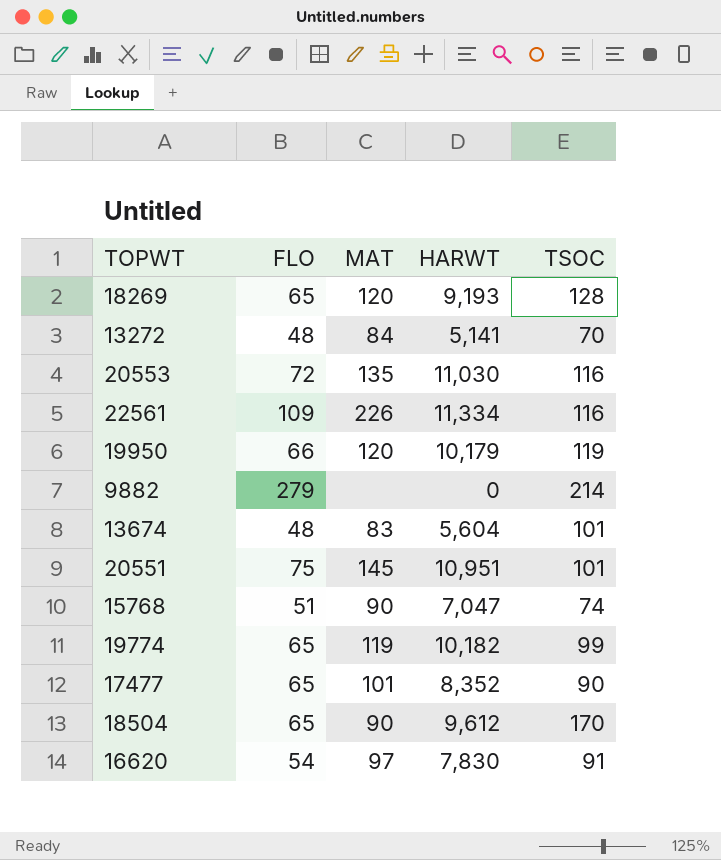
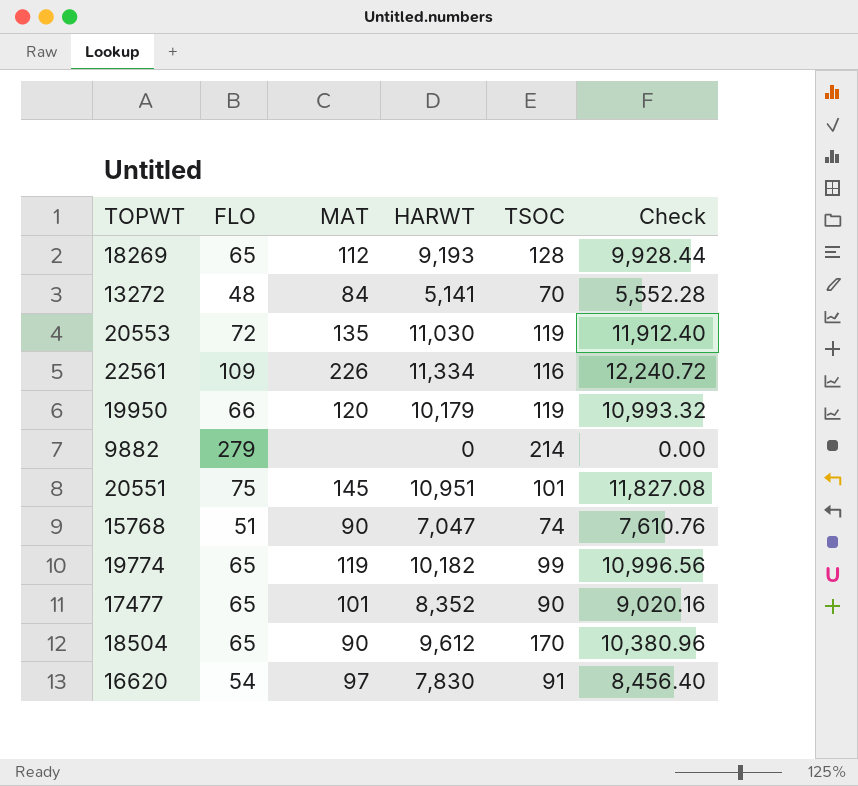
column Check | formula: none -> [HARWT] * 1.08
row 13674: 48 | 83 | 5,604 | 101 -> none
18269 | MAT: 120 -> 112
20553 | TSOC: 116 -> 119

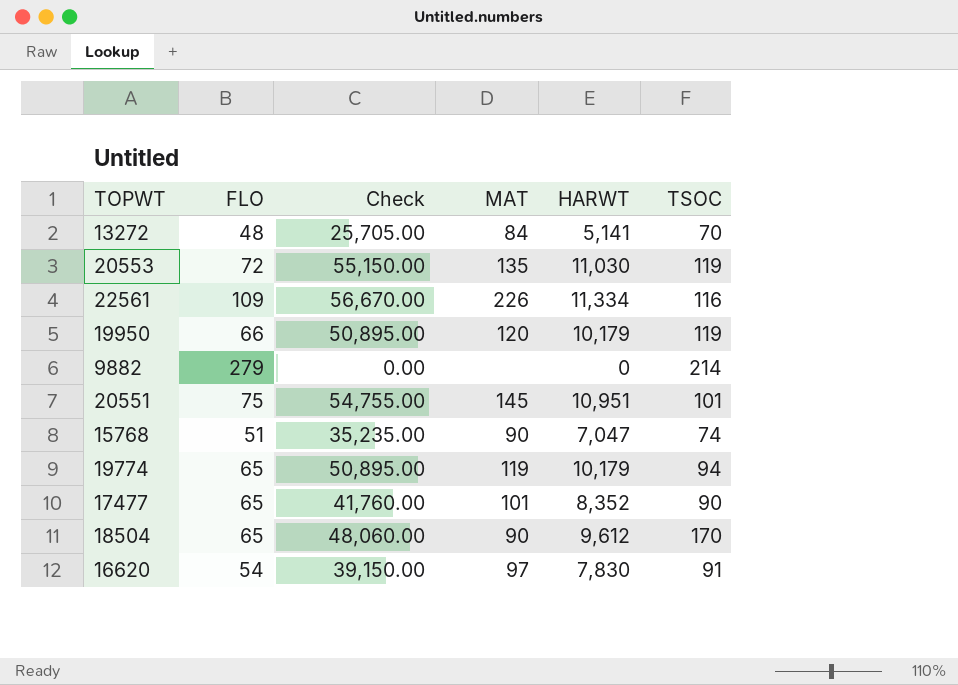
column Check | formula: [HARWT] * 1.08 -> [HARWT] * 5
column Check | position: 6 -> 3
row 18269: 65 | 112 | 9,193 | 128 | 9,928.44 -> none
19774 | HARWT: 10,182 -> 10,179
19774 | TSOC: 99 -> 94

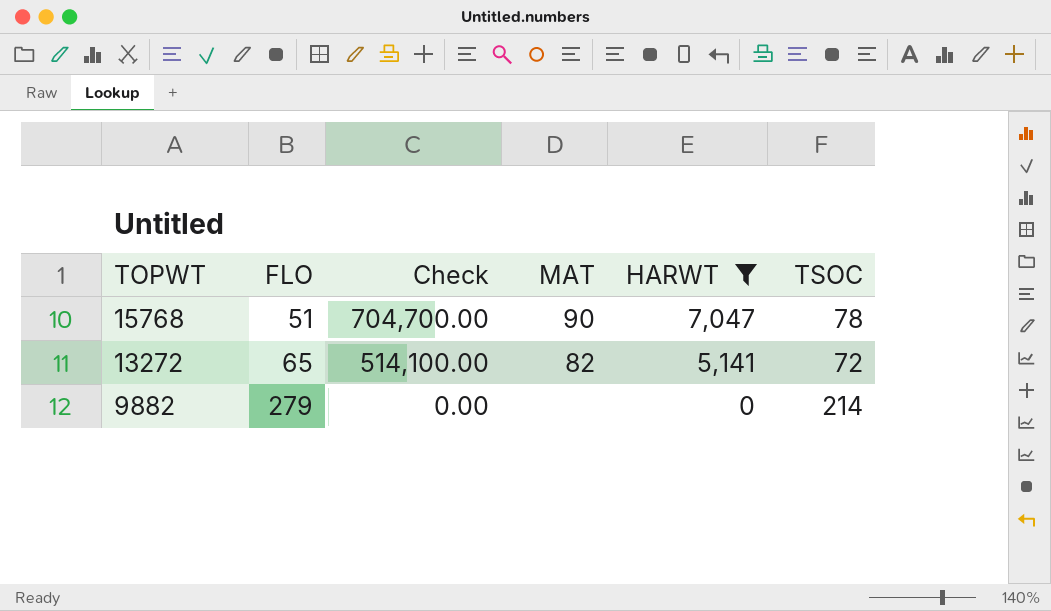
filter: none -> HARWT <= 7,047
row order: none -> TOPWT descending
column Check | formula: [HARWT] * 5 -> [HARWT] * 100
15768 | TSOC: 74 -> 78
13272 | FLO: 48 -> 65
13272 | MAT: 84 -> 82
13272 | TSOC: 70 -> 72

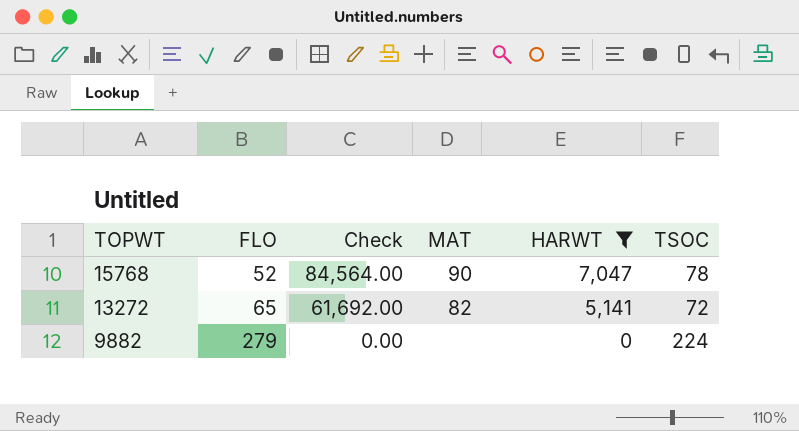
column Check | formula: [HARWT] * 100 -> [HARWT] * 12
15768 | FLO: 51 -> 52
9882 | TSOC: 214 -> 224

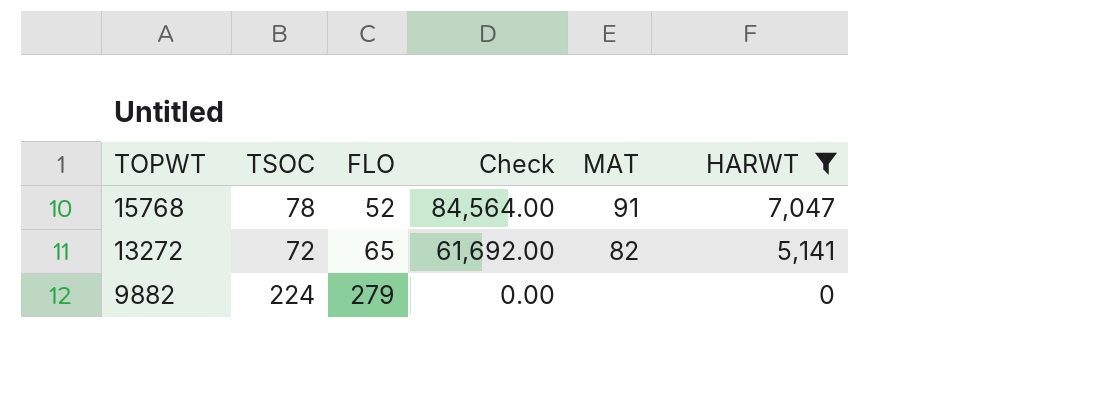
column TSOC | position: 6 -> 2
15768 | MAT: 90 -> 91

